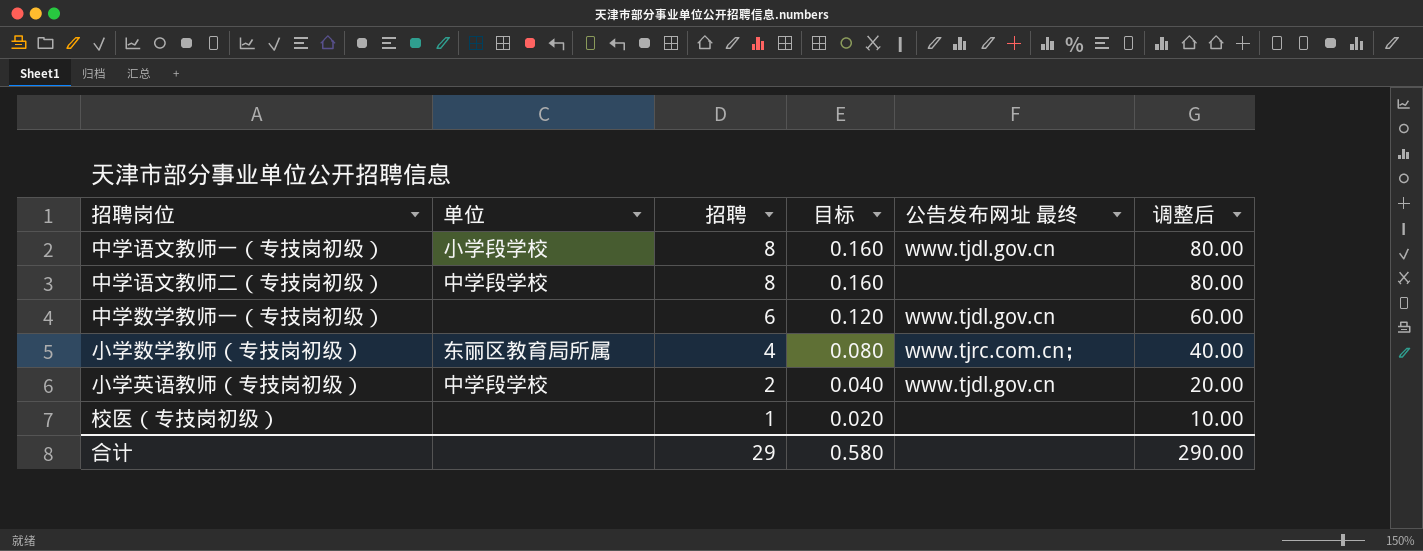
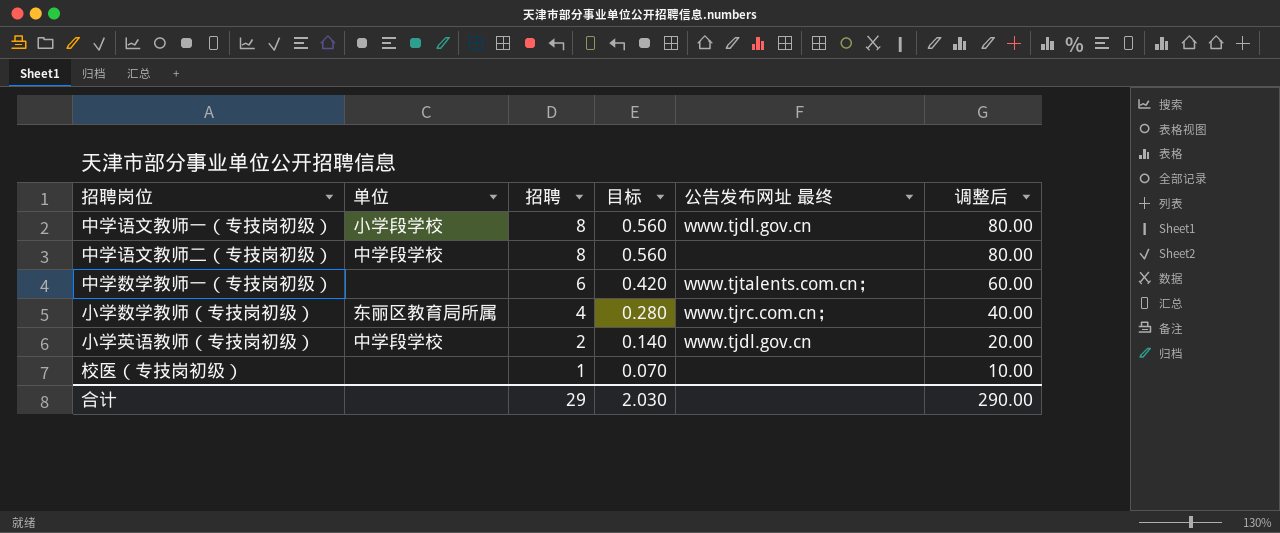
column 目标 | formula: [招聘] * 0.02 -> [招聘] * 0.07
中学数学教师一（专技岗初级） | 公告发布网址 最终: www.tjdl.gov.cn -> www.tjtalents.com.cn；
合计 | 目标: 0.580 -> 2.030

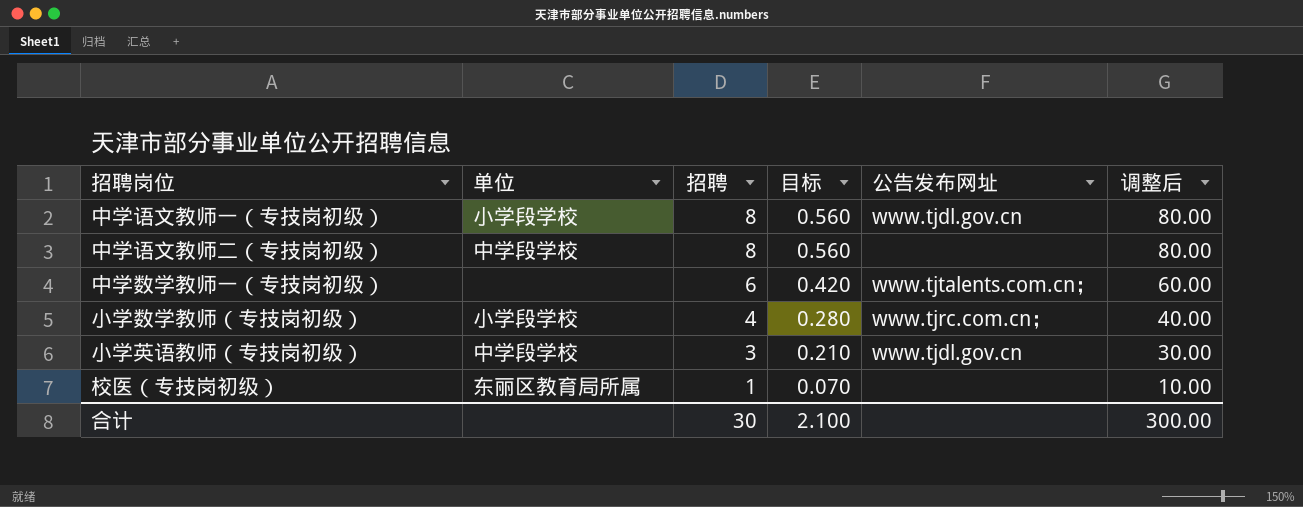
column name: 公告发布网址 最终 -> 公告发布网址
小学数学教师（专技岗初级） | 单位: 东丽区教育局所属 -> 小学段学校
小学英语教师（专技岗初级） | 招聘: 2 -> 3
小学英语教师（专技岗初级） | 目标: 0.140 -> 0.210
小学英语教师（专技岗初级） | 调整后: 20.00 -> 30.00
校医（专技岗初级） | 单位: none -> 东丽区教育局所属
合计 | 招聘: 29 -> 30
合计 | 目标: 2.030 -> 2.100
合计 | 调整后: 290.00 -> 300.00

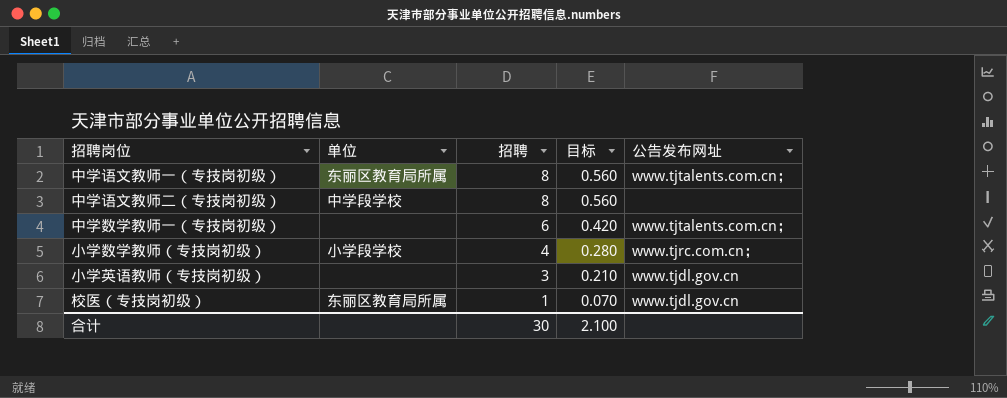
column 调整后 | formula: [招聘] * 10 -> none
中学语文教师一（专技岗初级） | 单位: 小学段学校 -> 东丽区教育局所属
中学语文教师一（专技岗初级） | 公告发布网址: www.tjdl.gov.cn -> www.tjtalents.com.cn；
小学英语教师（专技岗初级） | 单位: 中学段学校 -> none
校医（专技岗初级） | 公告发布网址: none -> www.tjdl.gov.cn

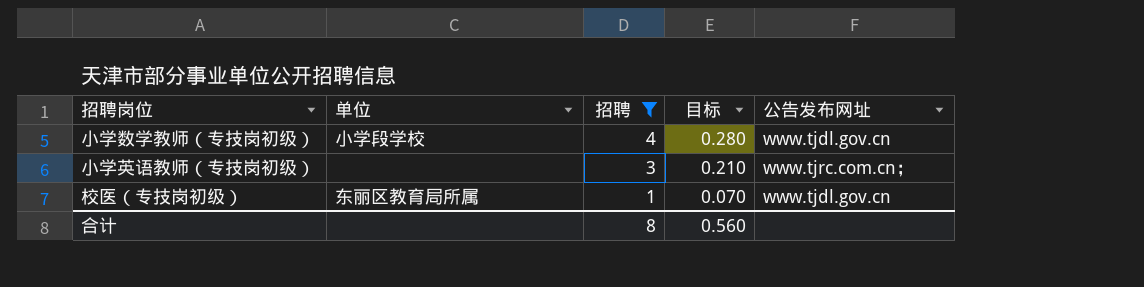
filter: none -> 招聘 <= 4
小学数学教师（专技岗初级） | 公告发布网址: www.tjrc.com.cn； -> www.tjdl.gov.cn
小学英语教师（专技岗初级） | 公告发布网址: www.tjdl.gov.cn -> www.tjrc.com.cn；
合计 | 招聘: 30 -> 8
合计 | 目标: 2.100 -> 0.560

